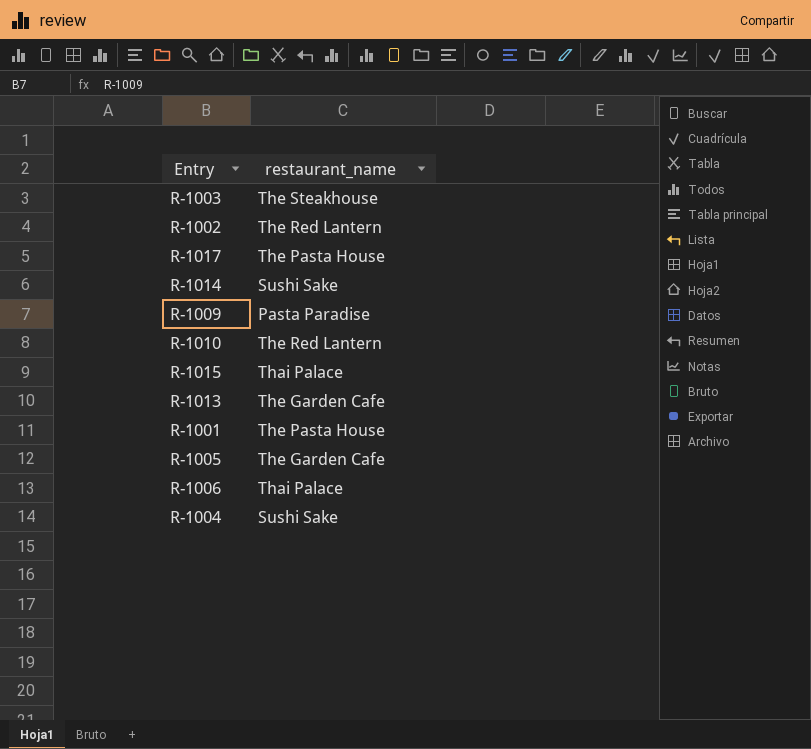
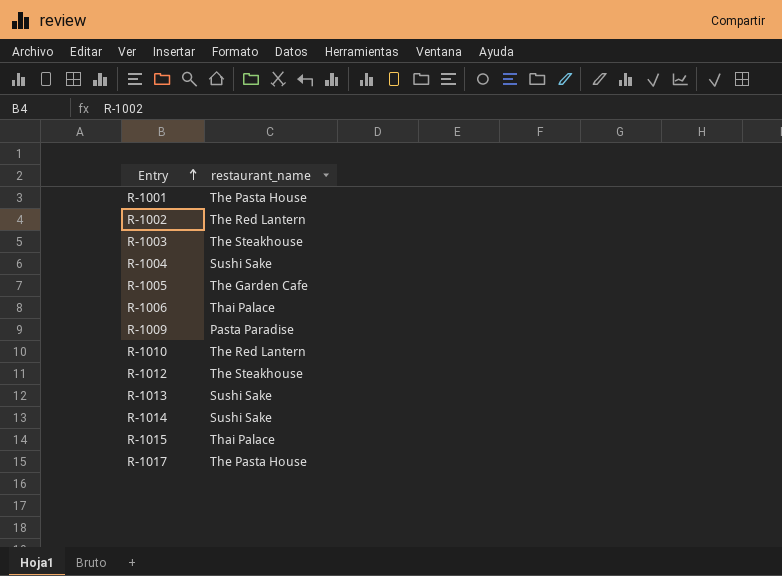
row order: none -> Entry ascending
row R-1012: none -> The Steakhouse
R-1013 | restaurant_name: The Garden Cafe -> Sushi Sake

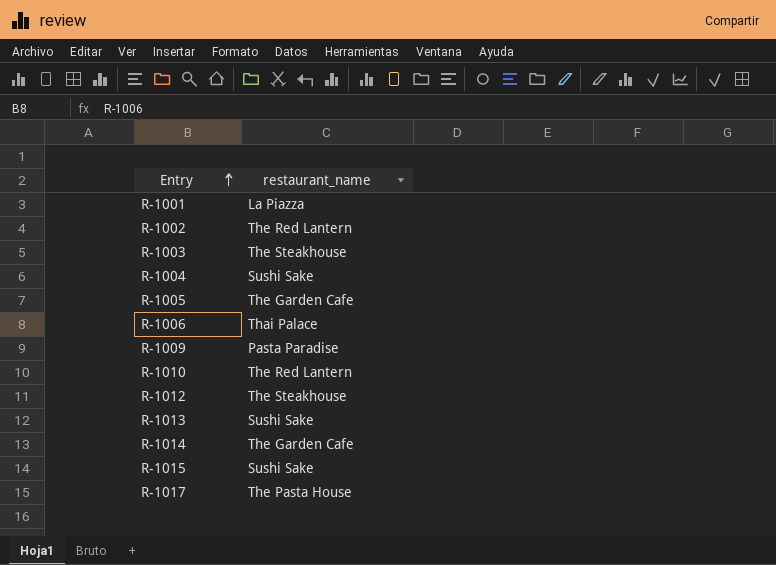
R-1001 | restaurant_name: The Pasta House -> La Piazza
R-1014 | restaurant_name: Sushi Sake -> The Garden Cafe
R-1015 | restaurant_name: Thai Palace -> Sushi Sake

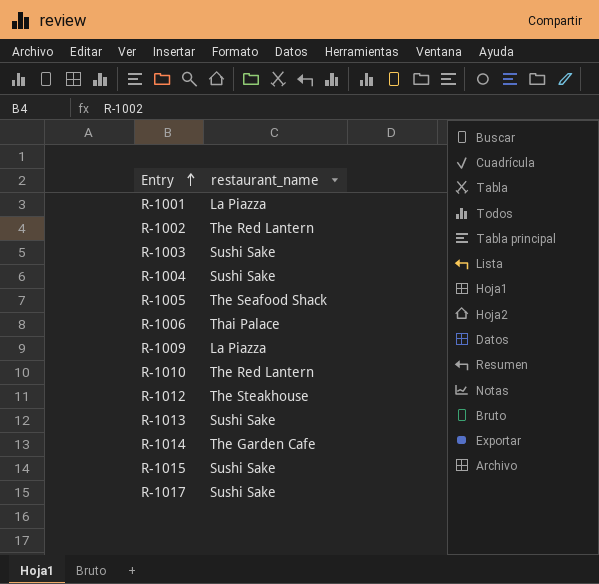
R-1003 | restaurant_name: The Steakhouse -> Sushi Sake
R-1005 | restaurant_name: The Garden Cafe -> The Seafood Shack
R-1009 | restaurant_name: Pasta Paradise -> La Piazza
R-1017 | restaurant_name: The Pasta House -> Sushi Sake

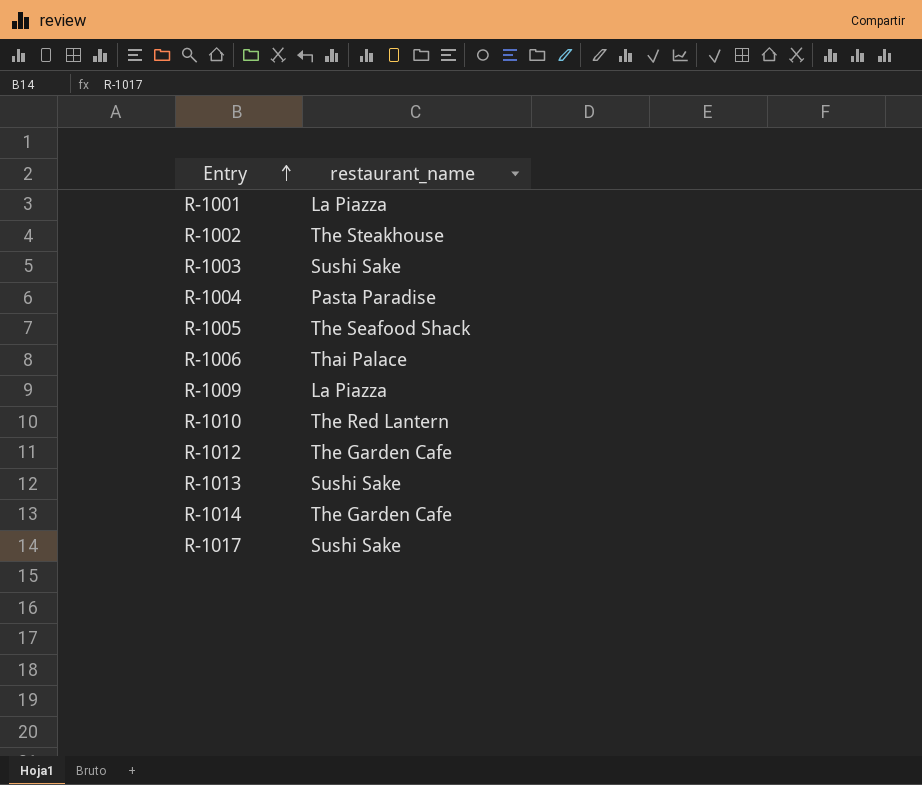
row R-1015: Sushi Sake -> none
R-1002 | restaurant_name: The Red Lantern -> The Steakhouse
R-1004 | restaurant_name: Sushi Sake -> Pasta Paradise
R-1012 | restaurant_name: The Steakhouse -> The Garden Cafe

